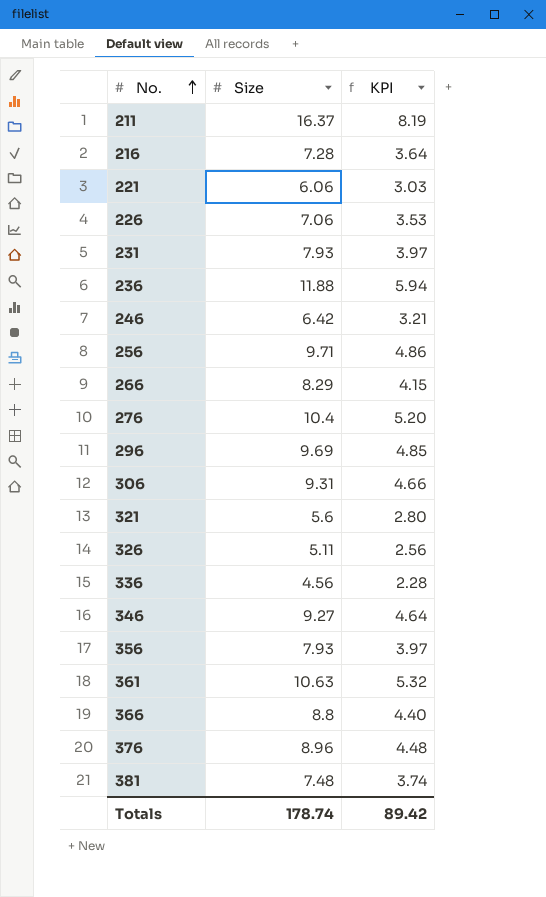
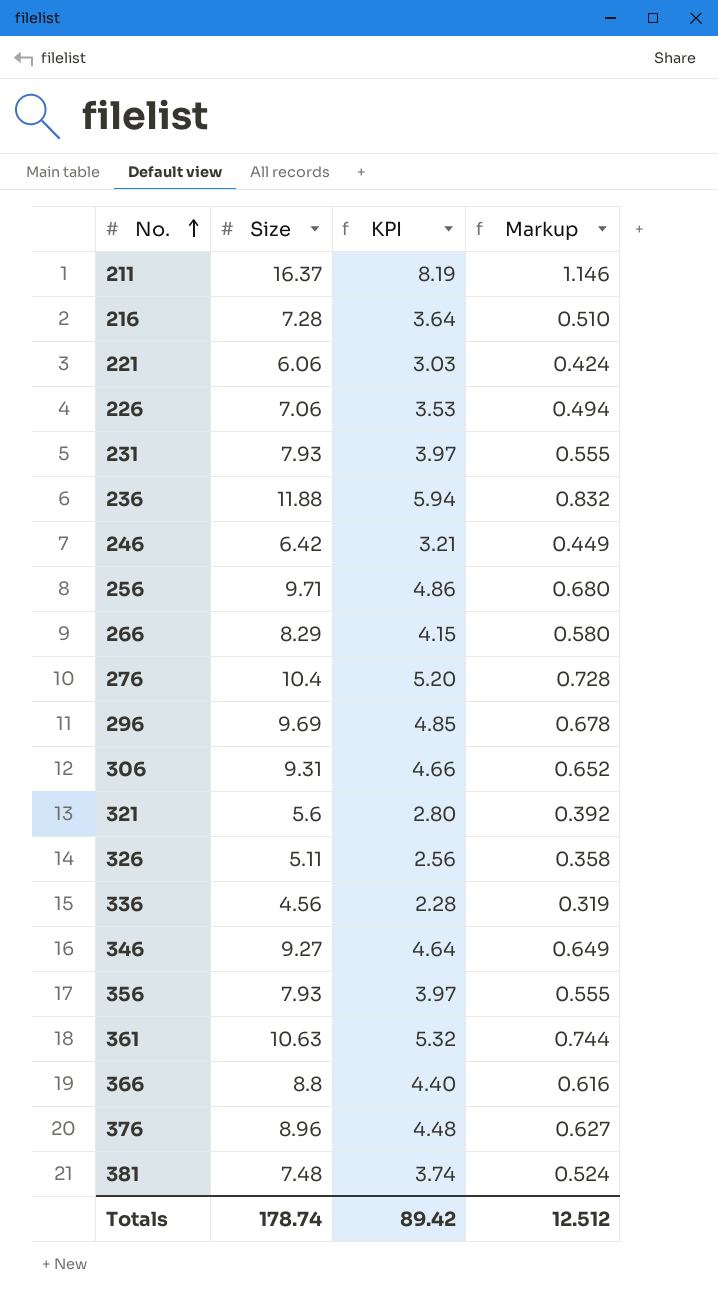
column Markup | formula: none -> [Size] * 0.07

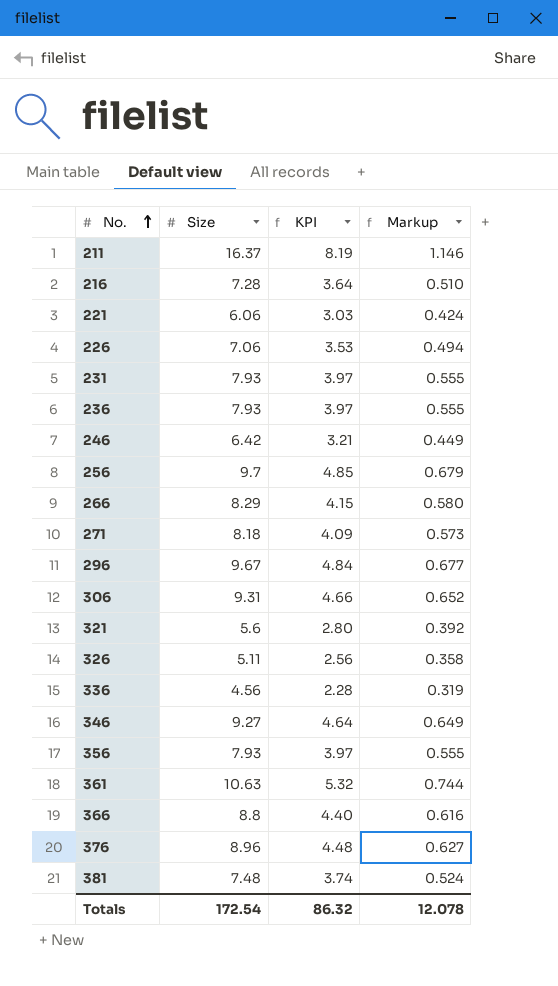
row 276: 10.4 | 5.20 | 0.728 -> none
236 | Size: 11.88 -> 7.93
236 | KPI: 5.94 -> 3.97
236 | Markup: 0.832 -> 0.555
256 | Size: 9.71 -> 9.7
256 | KPI: 4.86 -> 4.85
256 | Markup: 0.680 -> 0.679
row 271: none -> 8.18 | 4.09 | 0.573
296 | Size: 9.69 -> 9.67
296 | KPI: 4.85 -> 4.84
296 | Markup: 0.678 -> 0.677
Totals | Size: 178.74 -> 172.54
Totals | KPI: 89.42 -> 86.32
Totals | Markup: 12.512 -> 12.078

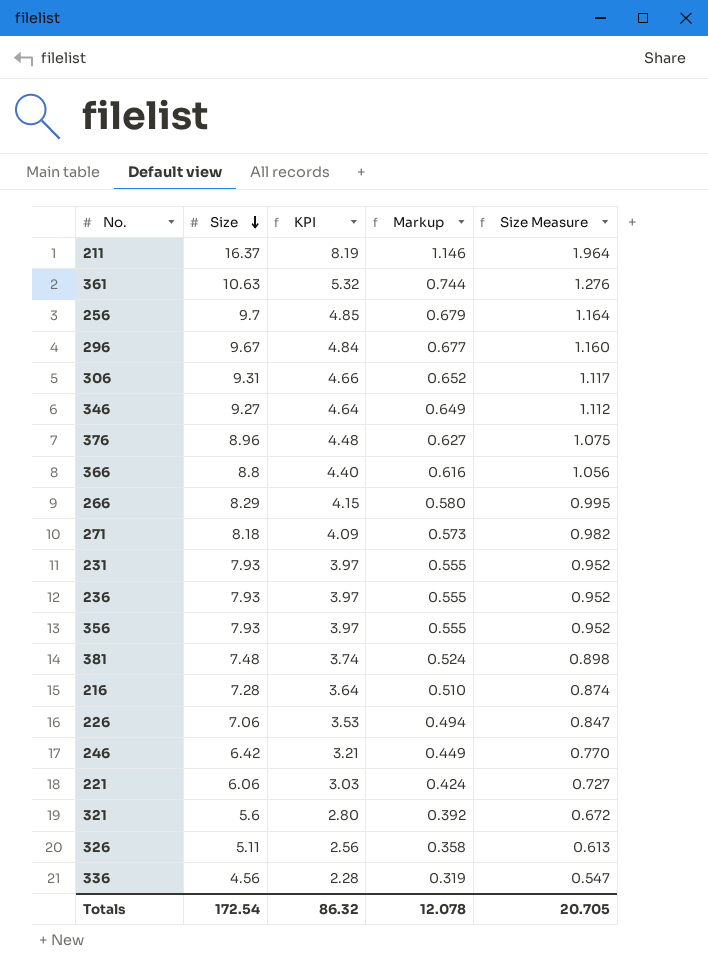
row order: No. ascending -> Size descending
column Size Measure | formula: none -> [Size] * 0.12

